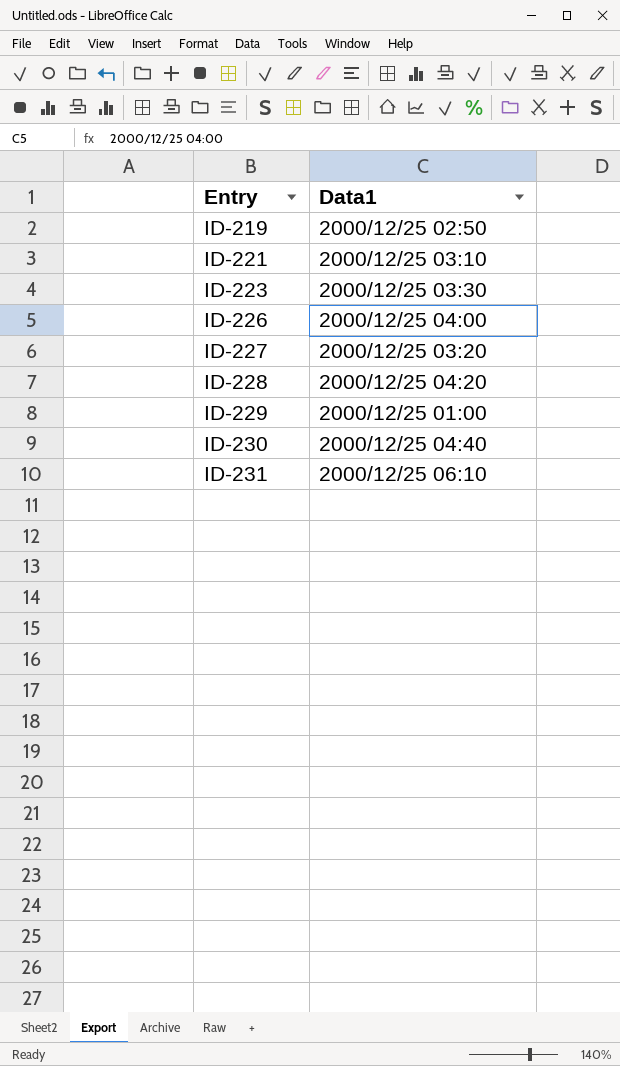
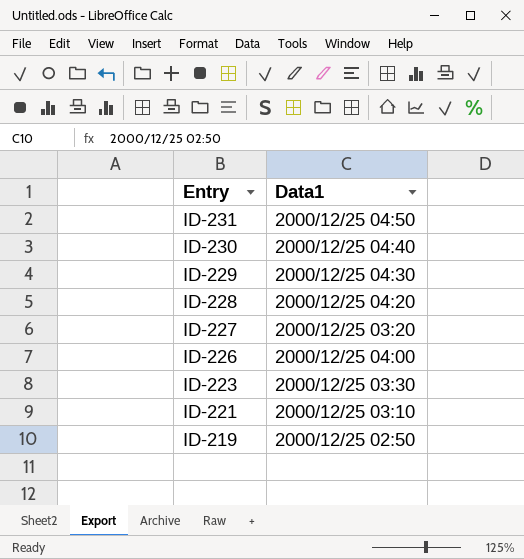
row order: Entry ascending -> Entry descending
ID-231 | Data1: 2000/12/25 06:10 -> 2000/12/25 04:50
ID-229 | Data1: 2000/12/25 01:00 -> 2000/12/25 04:30

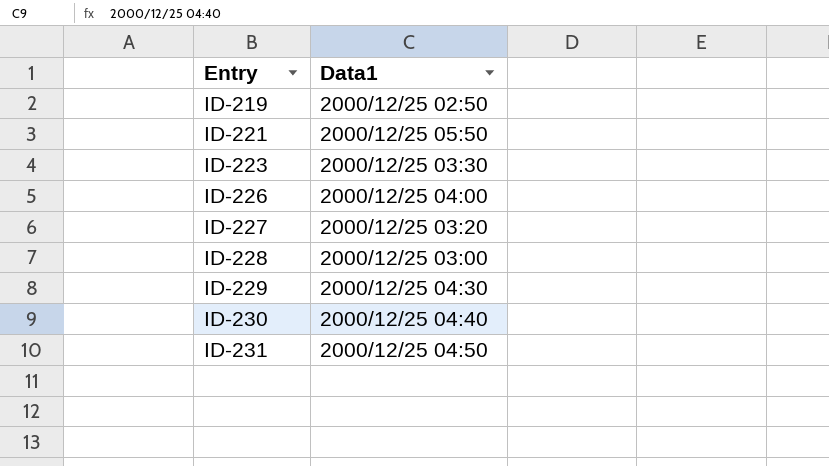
row order: Entry descending -> Entry ascending
ID-221 | Data1: 2000/12/25 03:10 -> 2000/12/25 05:50
ID-228 | Data1: 2000/12/25 04:20 -> 2000/12/25 03:00

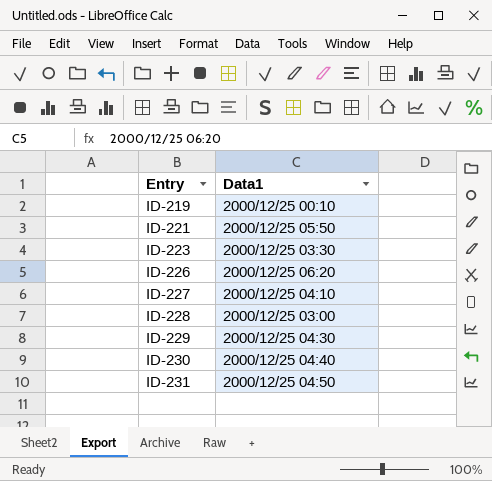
ID-219 | Data1: 2000/12/25 02:50 -> 2000/12/25 00:10
ID-226 | Data1: 2000/12/25 04:00 -> 2000/12/25 06:20
ID-227 | Data1: 2000/12/25 03:20 -> 2000/12/25 04:10

